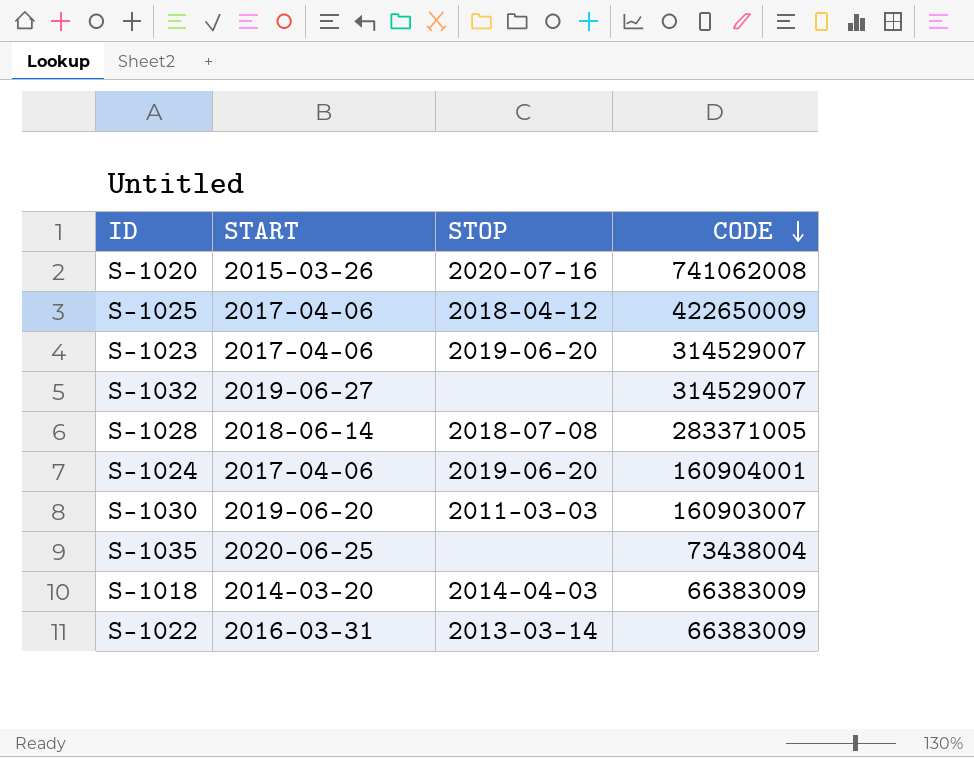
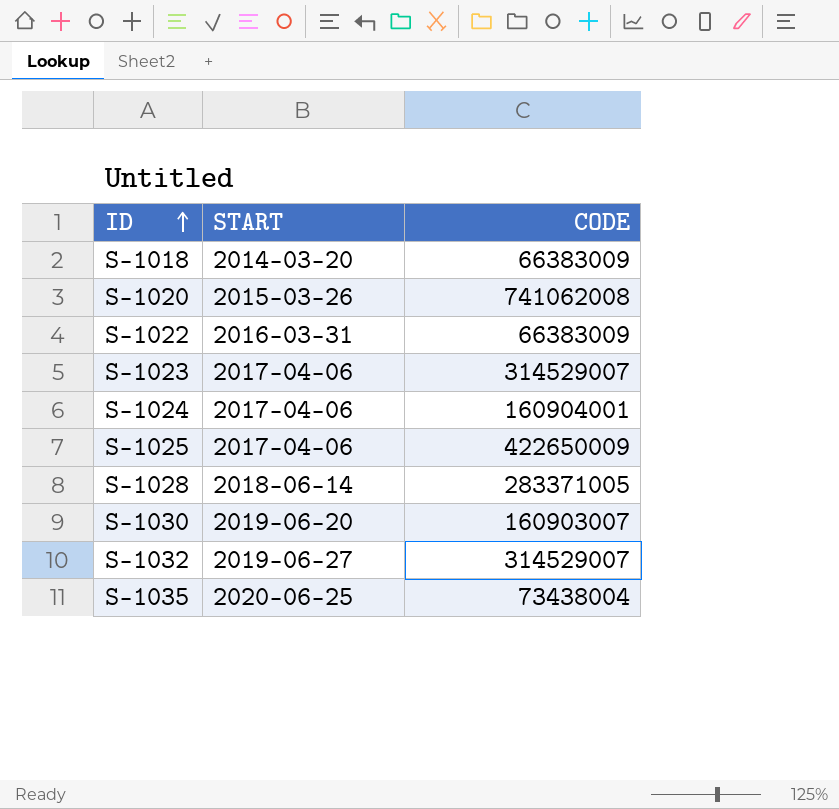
row order: CODE descending -> ID ascending
column STOP | position: 3 -> none

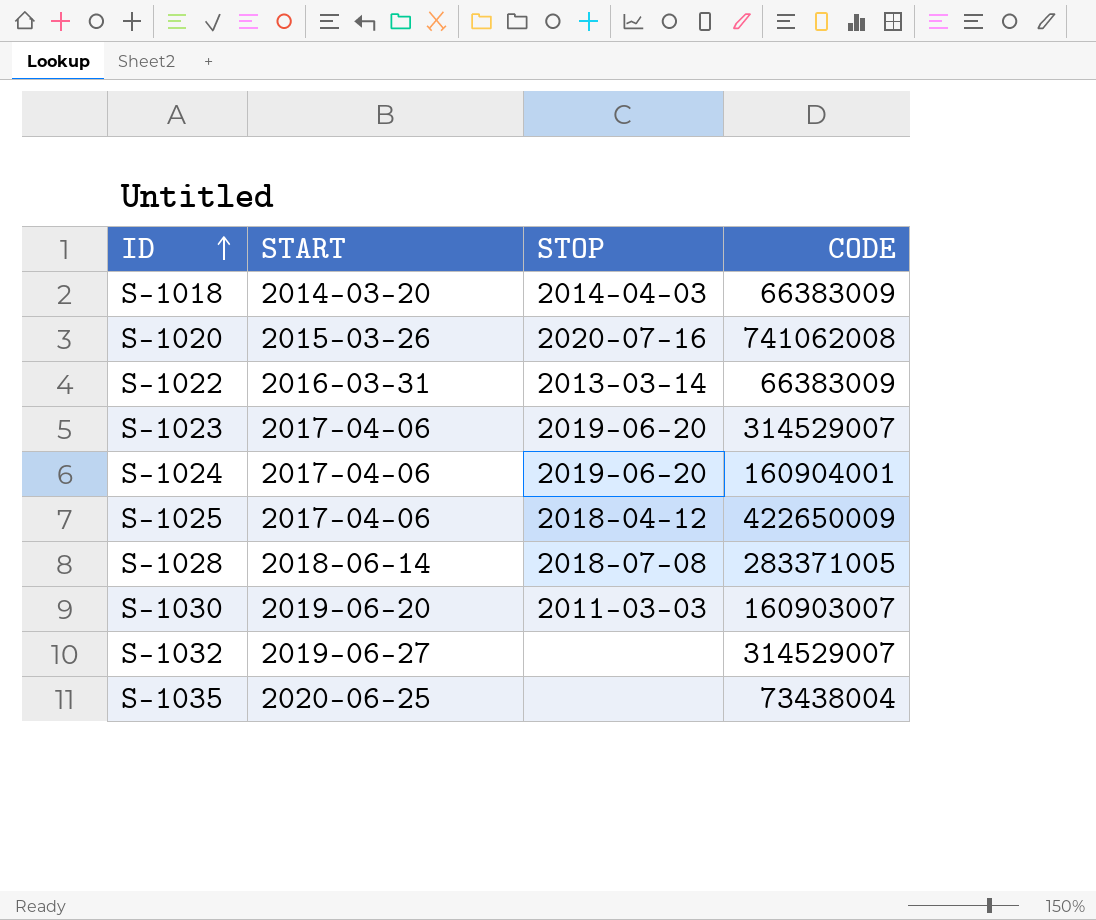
column STOP | position: none -> 3

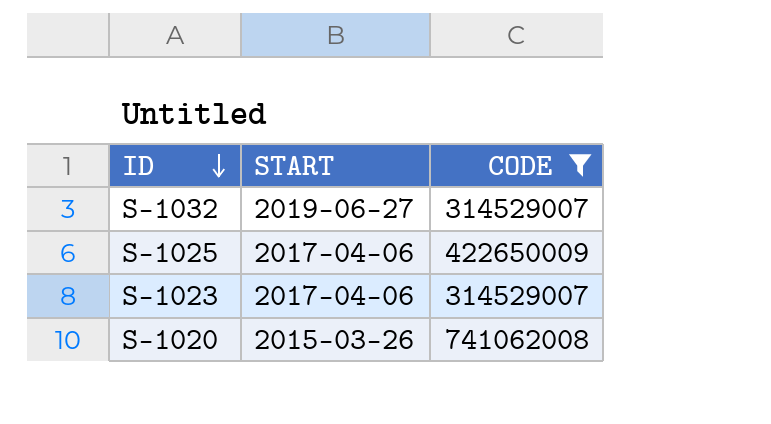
filter: none -> CODE >= 314529007
row order: ID ascending -> ID descending
column STOP | position: 3 -> none

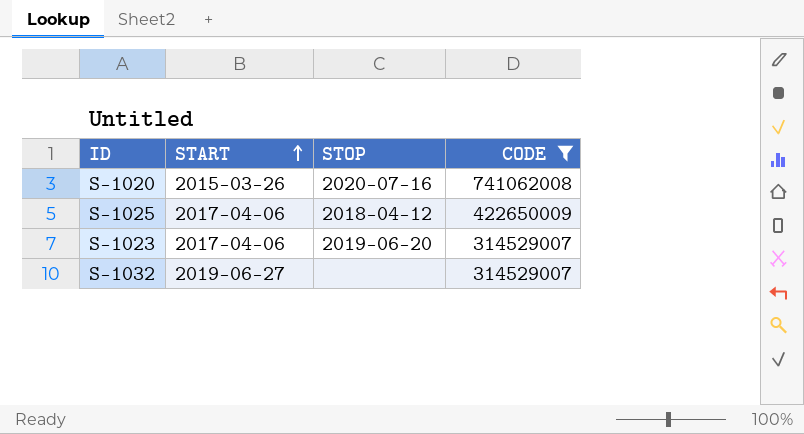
row order: ID descending -> START ascending
column STOP | position: none -> 3

